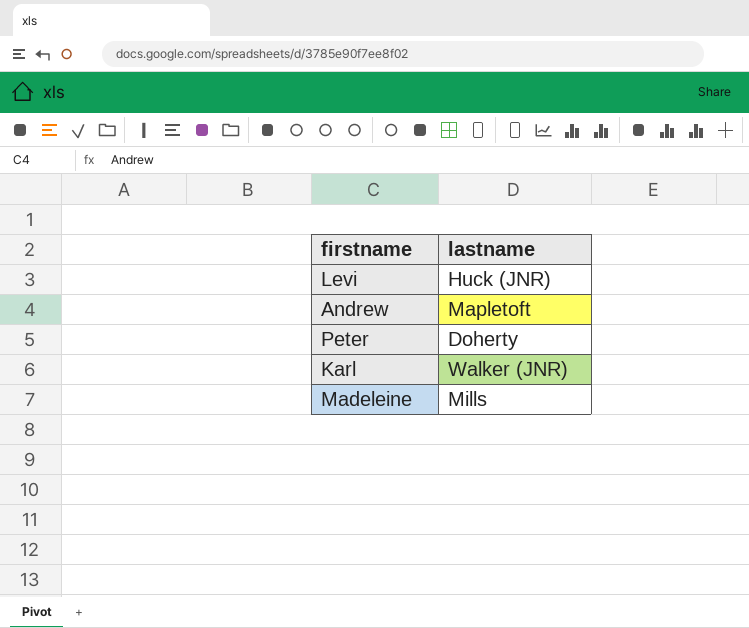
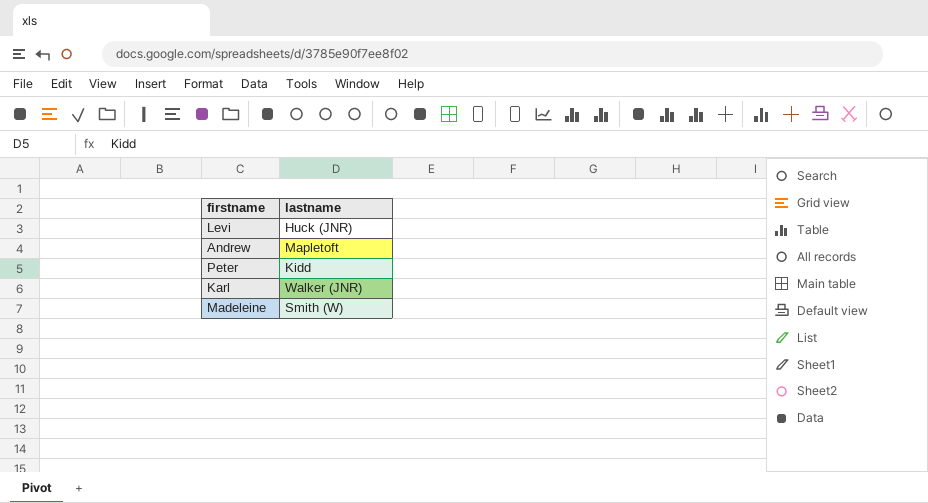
Peter | lastname: Doherty -> Kidd
Madeleine | lastname: Mills -> Smith (W)

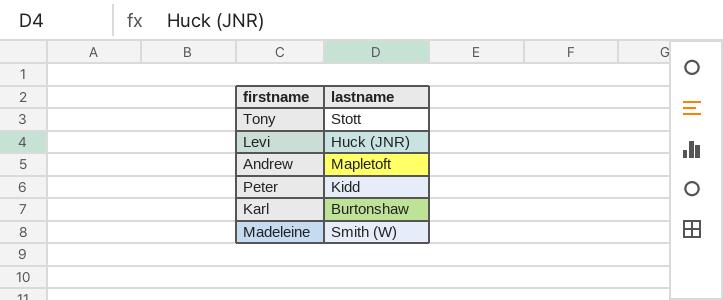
row Tony: none -> Stott
Karl | lastname: Walker (JNR) -> Burtonshaw

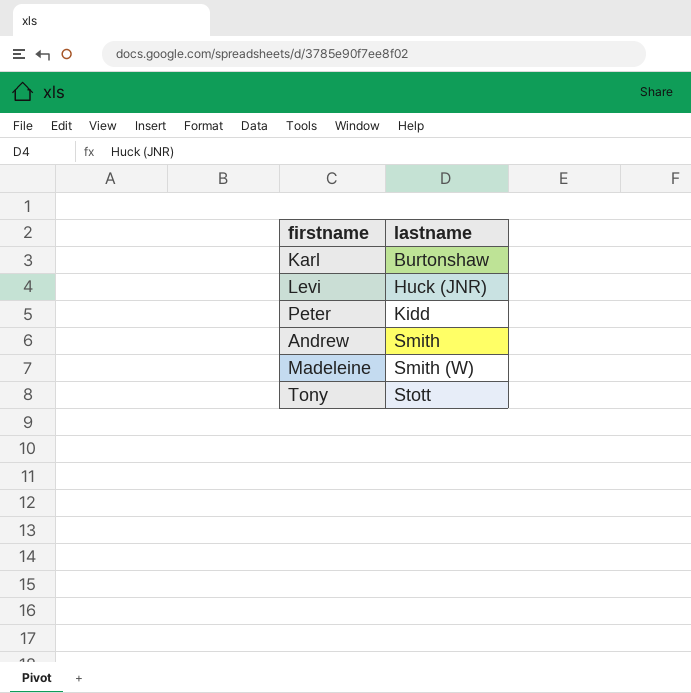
row order: none -> lastname ascending
Andrew | lastname: Mapletoft -> Smith

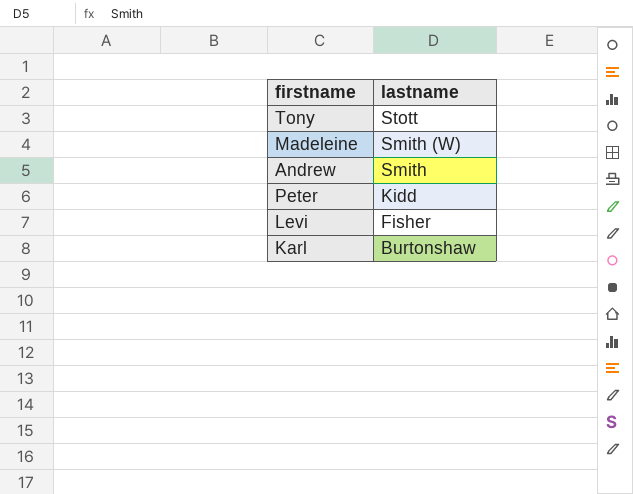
row order: lastname ascending -> lastname descending
Levi | lastname: Huck (JNR) -> Fisher

